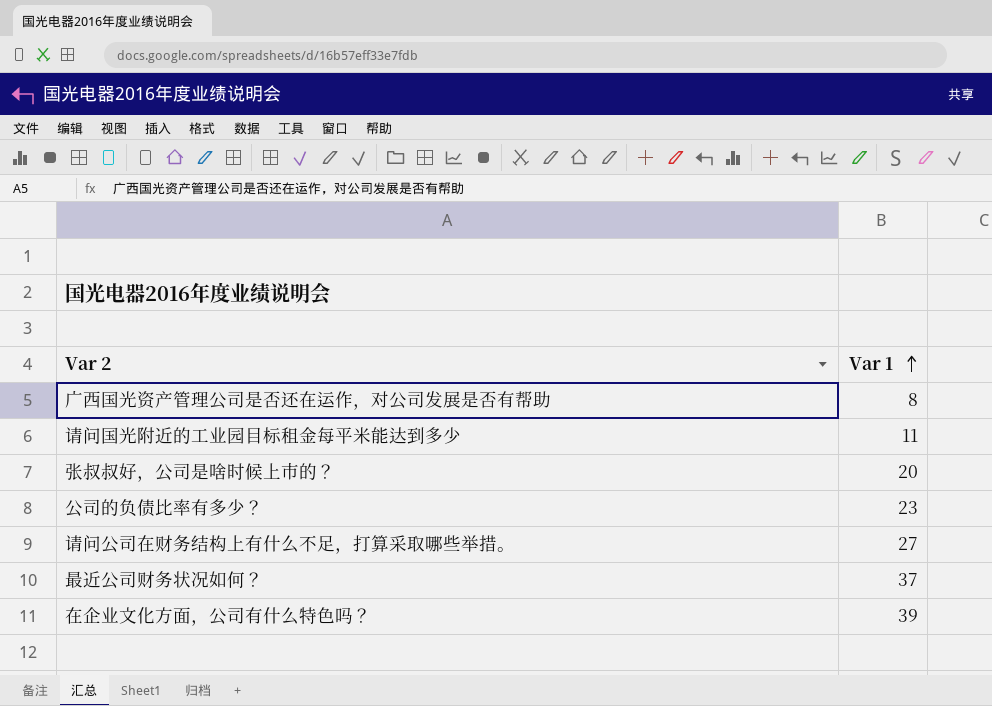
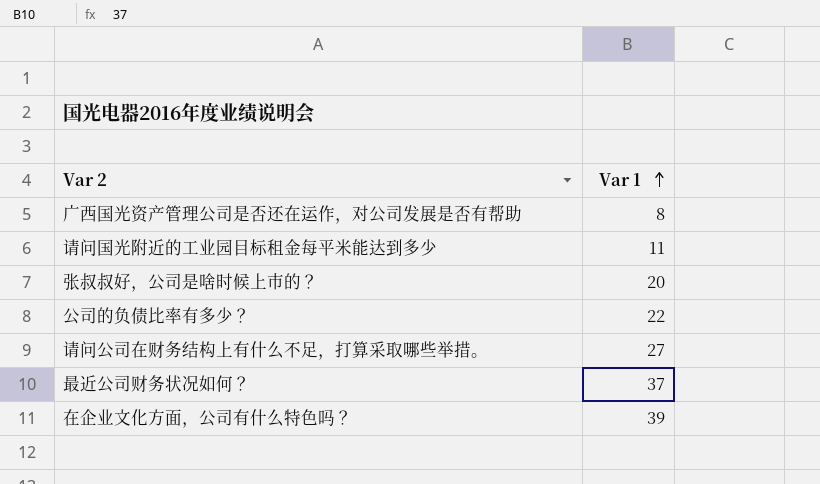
公司的负债比率有多少？ | Var 1: 23 -> 22

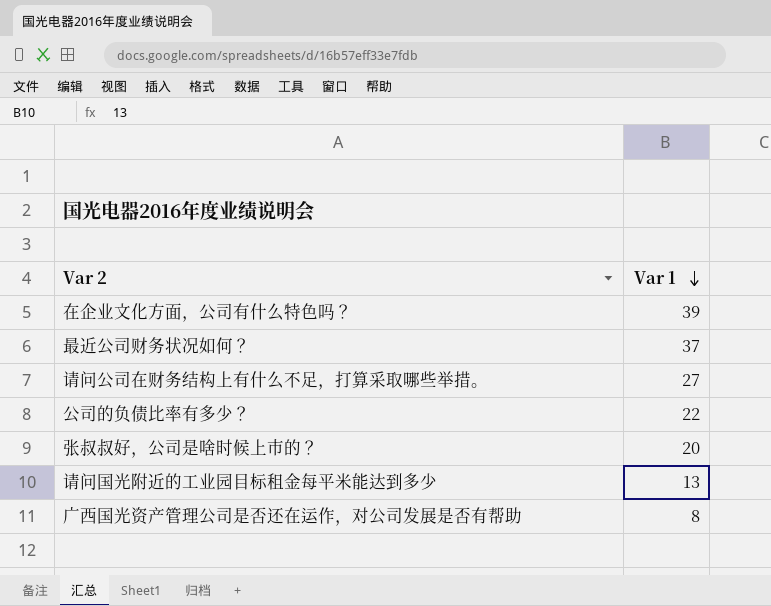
row order: Var 1 ascending -> Var 1 descending
请问国光附近的工业园目标租金每平米能达到多少 | Var 1: 11 -> 13

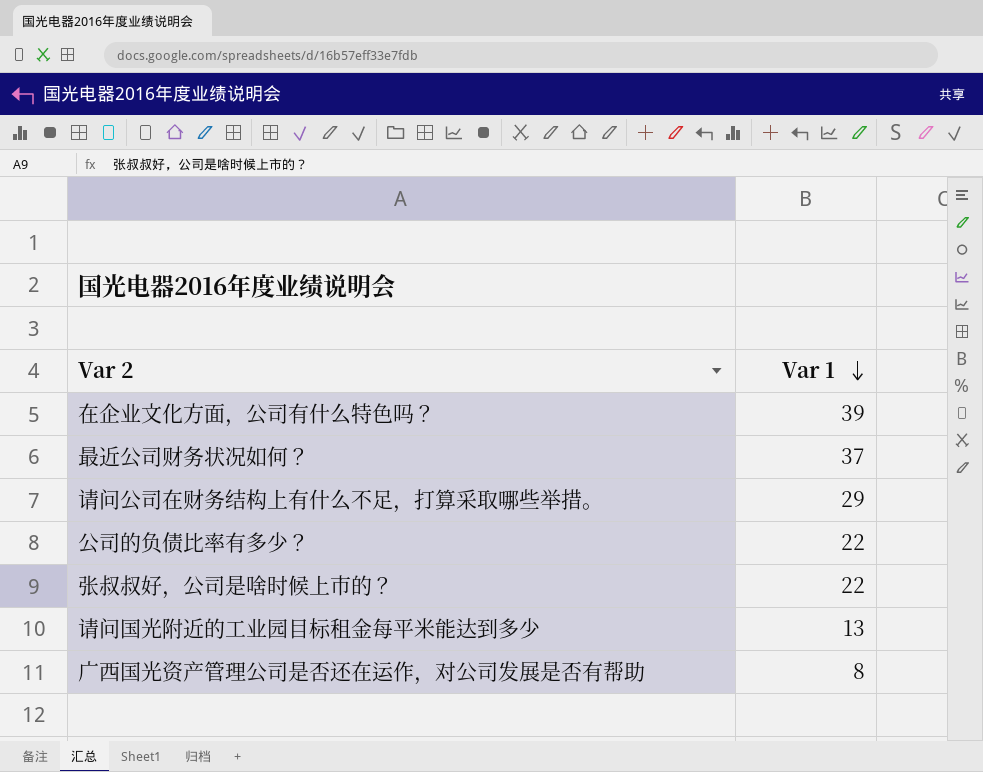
请问公司在财务结构上有什么不足，打算采取哪些举措。 | Var 1: 27 -> 29
张叔叔好，公司是啥时候上市的？ | Var 1: 20 -> 22

